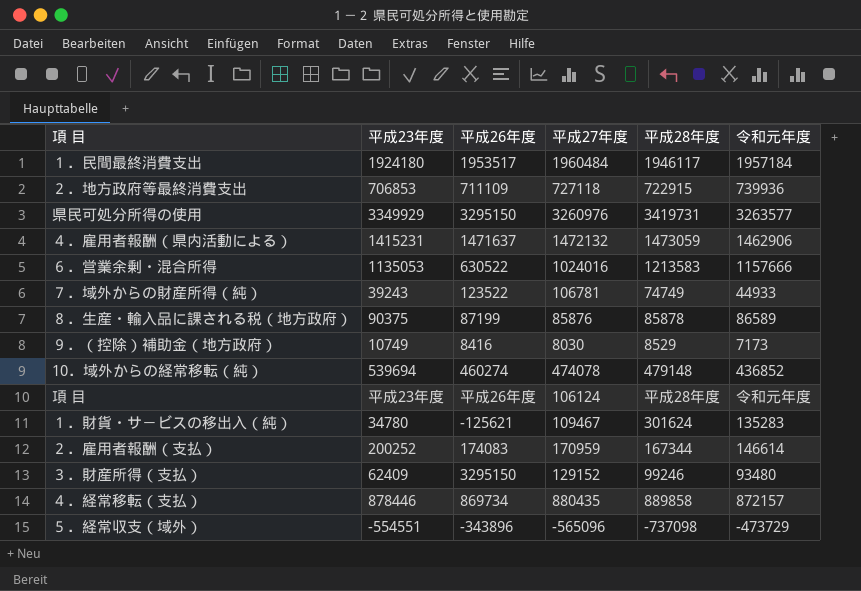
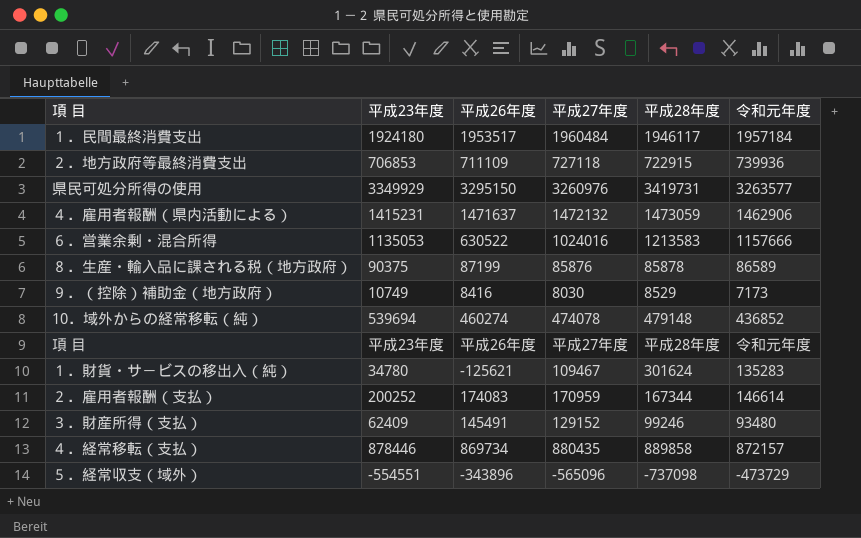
row ７．域外からの財産所得（純）: 39243 | 123522 | 106781 | 74749 | 44933 -> none
項 目 | 平成27年度: 106124 -> 平成27年度
３．財産所得（支払） | 平成26年度: 3295150 -> 145491

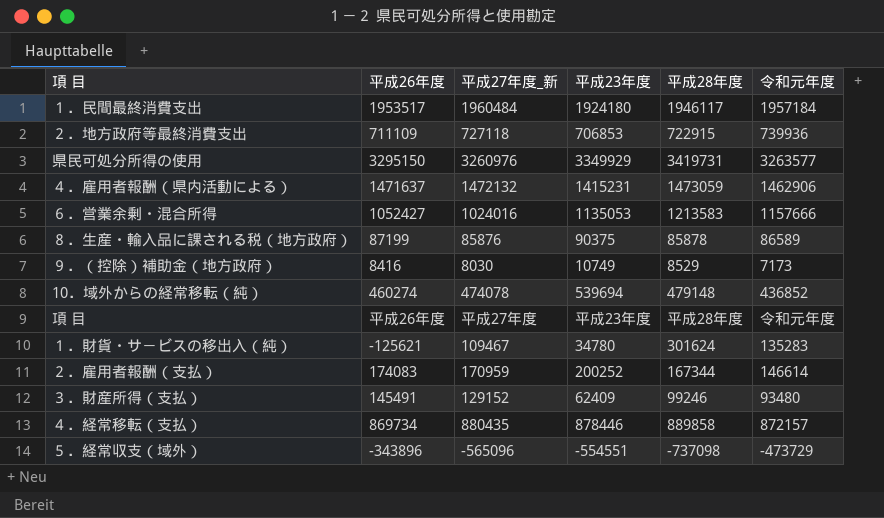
column name: 平成27年度 -> 平成27年度_新
column 平成23年度 | position: 2 -> 4
６．営業余剰・混合所得 | 平成26年度: 630522 -> 1052427

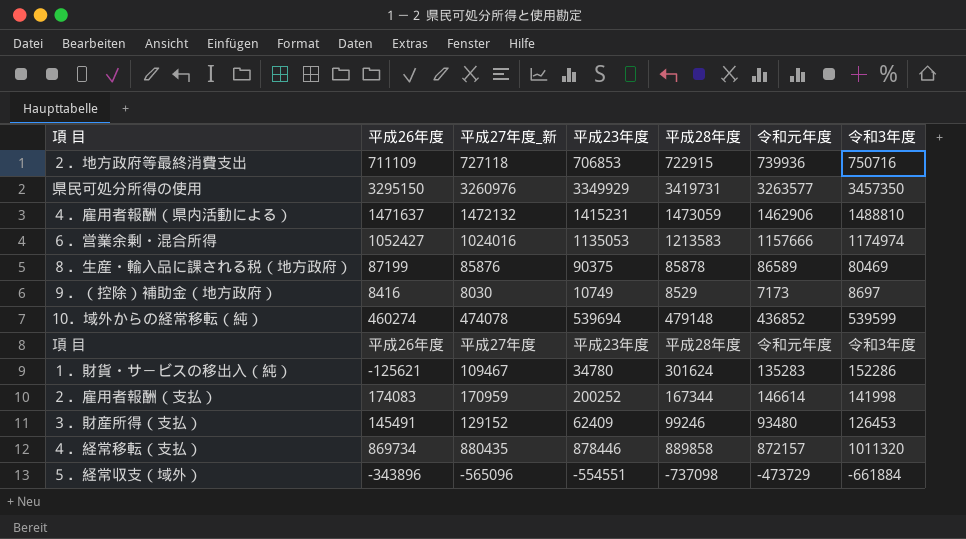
column 令和3年度 | position: none -> 7
row １．民間最終消費支出: 1953517 | 1960484 | 1924180 | 1946117 | 1957184 -> none

